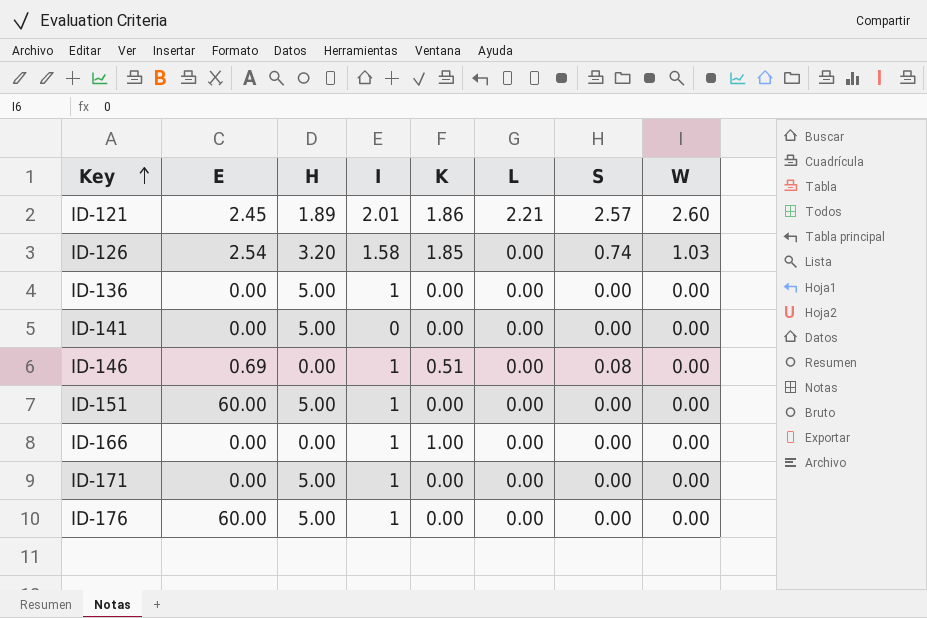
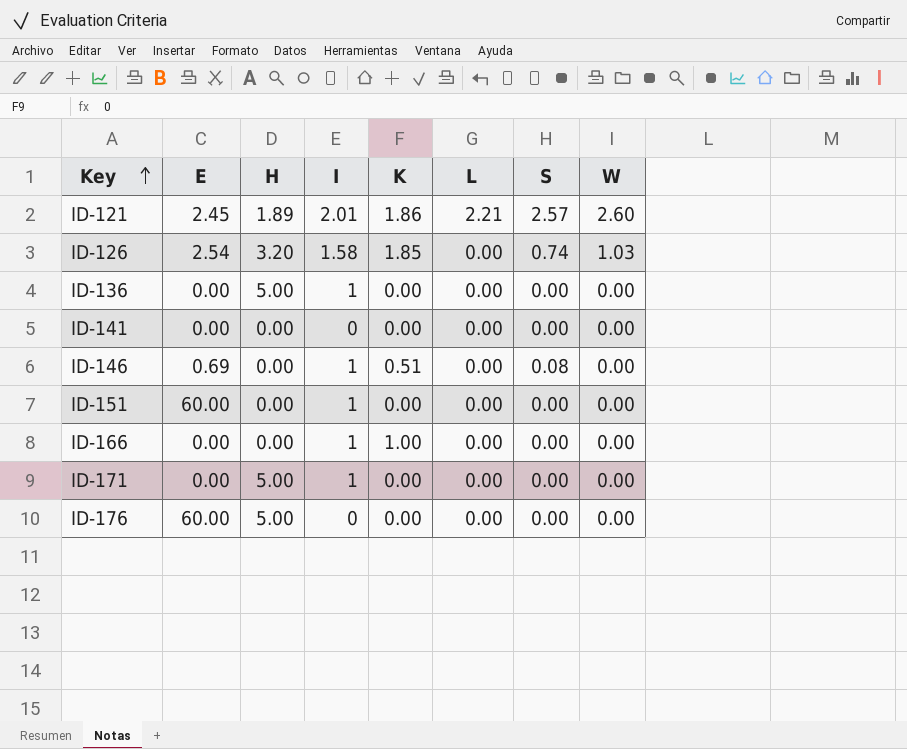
ID-141 | H: 5.00 -> 0.00
ID-151 | H: 5.00 -> 0.00
ID-176 | I: 1 -> 0

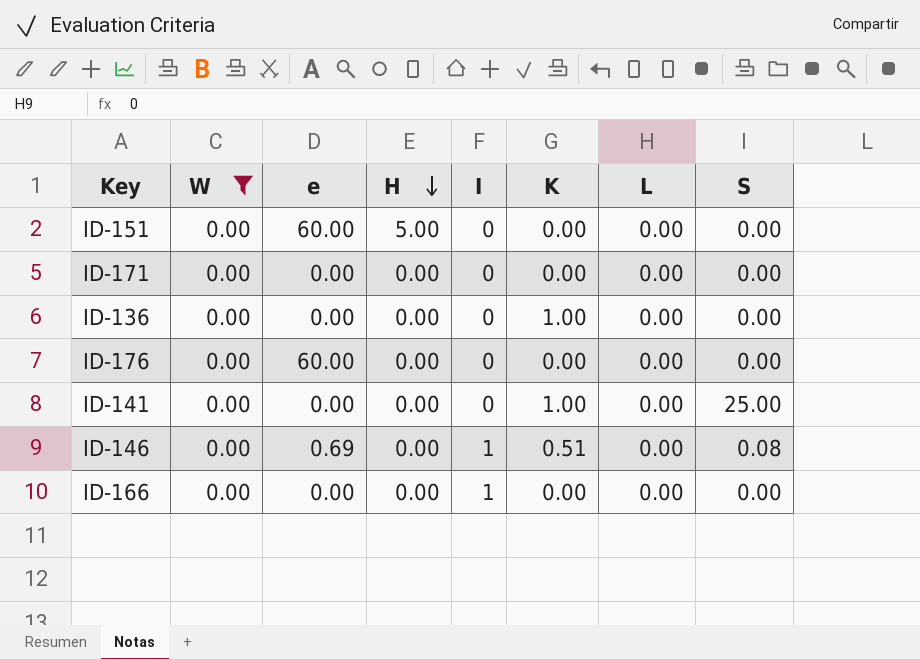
filter: none -> W = 0.00
row order: Key ascending -> H descending
column W | position: 8 -> 2
column name: E -> e
ID-151 | H: 0.00 -> 5.00
ID-151 | I: 1 -> 0
ID-171 | H: 5.00 -> 0.00
ID-171 | I: 1 -> 0
ID-136 | H: 5.00 -> 0.00
ID-136 | I: 1 -> 0
ID-136 | K: 0.00 -> 1.00
ID-176 | H: 5.00 -> 0.00
ID-141 | K: 0.00 -> 1.00
ID-141 | S: 0.00 -> 25.00
ID-166 | K: 1.00 -> 0.00

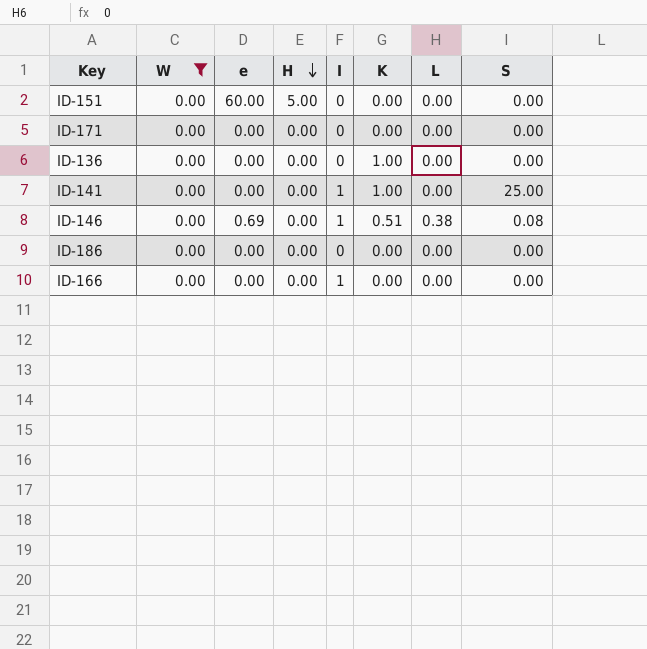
row ID-176: 0.00 | 60.00 | 0.00 | 0 | 0.00 | 0.00 | 0.00 -> none
ID-141 | I: 0 -> 1
ID-146 | L: 0.00 -> 0.38
row ID-186: none -> 0.00 | 0.00 | 0.00 | 0 | 0.00 | 0.00 | 0.00

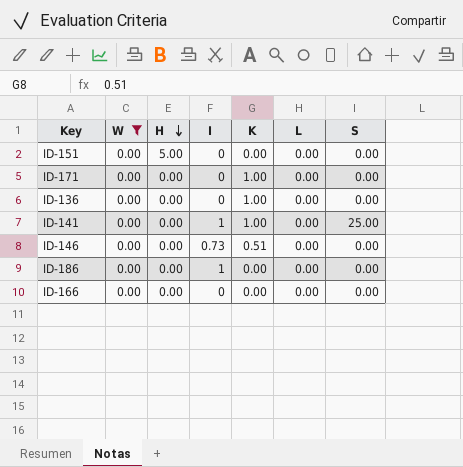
column e | position: 3 -> none
ID-171 | K: 0.00 -> 1.00
ID-146 | I: 1 -> 0.73
ID-146 | L: 0.38 -> 0.00
ID-146 | S: 0.08 -> 0.00
ID-186 | I: 0 -> 1
ID-166 | I: 1 -> 0

